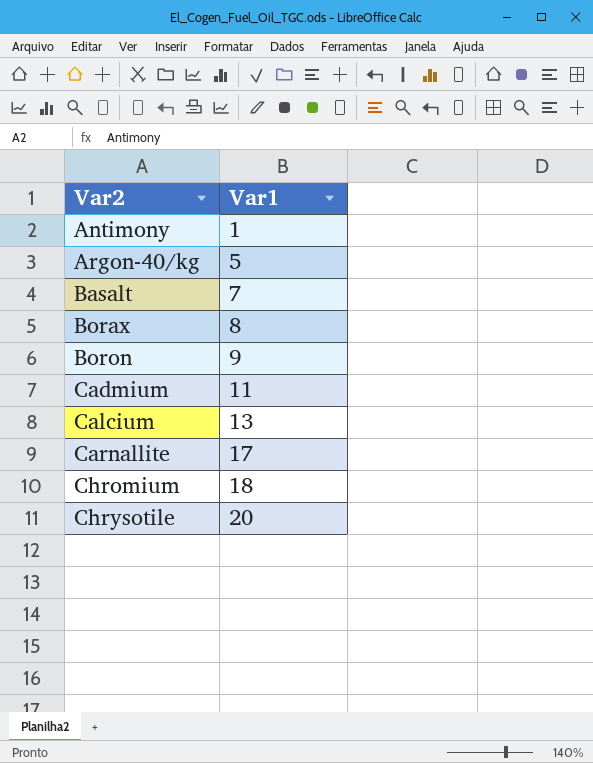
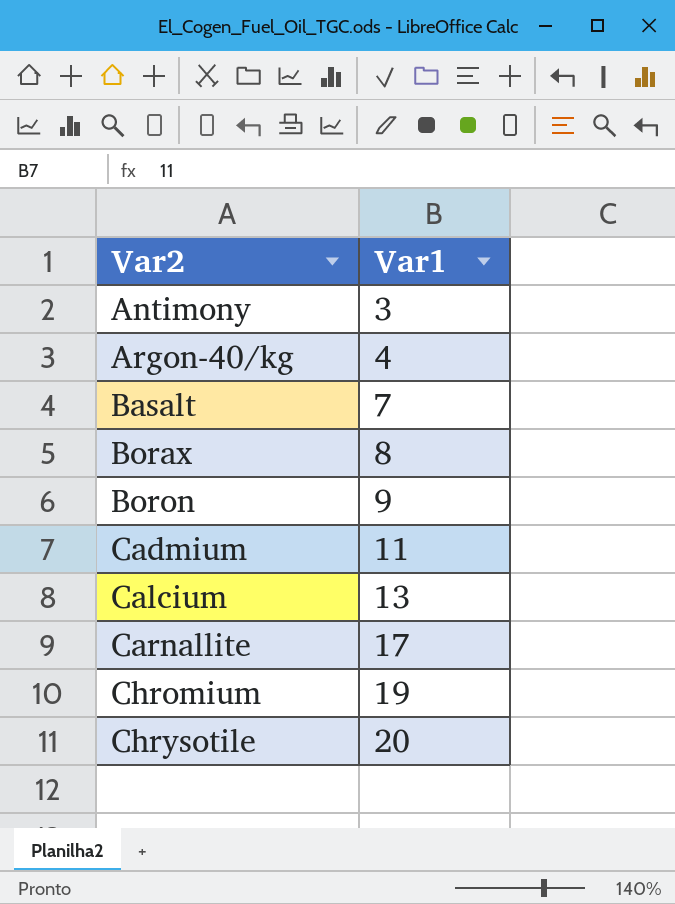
Antimony | Var1: 1 -> 3
Argon-40/kg | Var1: 5 -> 4
Chromium | Var1: 18 -> 19

